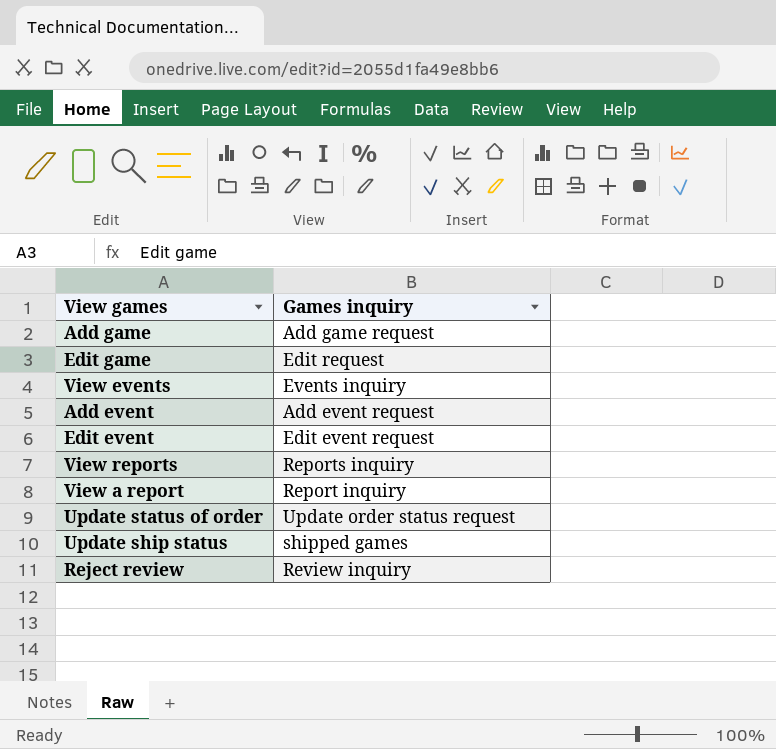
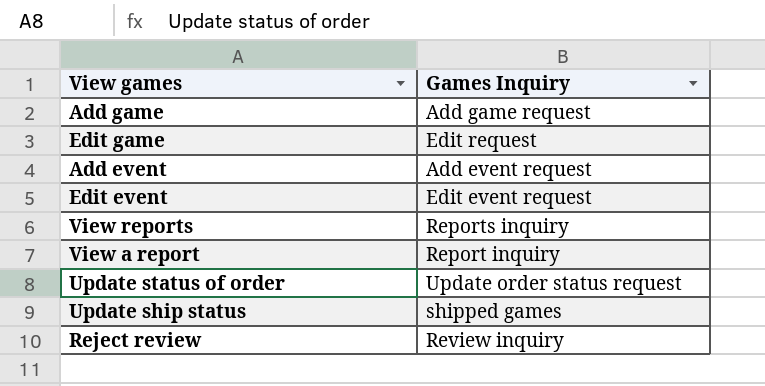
column name: Games inquiry -> Games Inquiry
row View events: Events inquiry -> none

